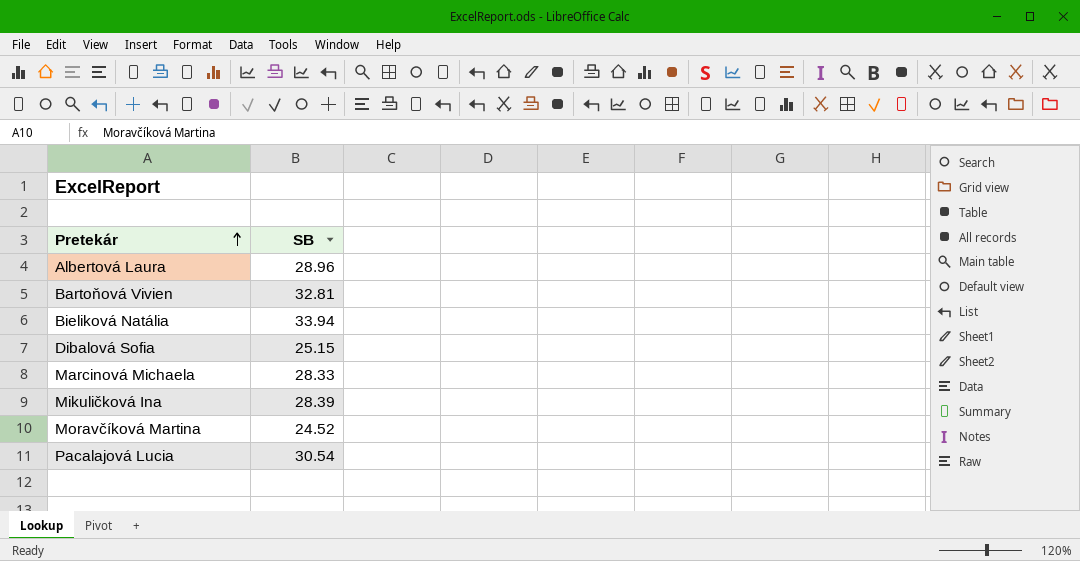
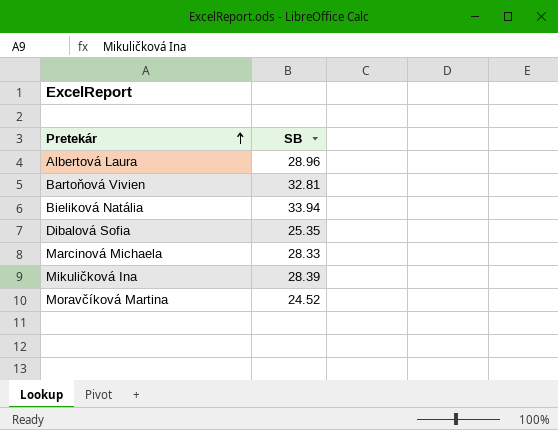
row Pacalajová Lucia: 30.54 -> none
Dibalová Sofia | SB: 25.15 -> 25.35

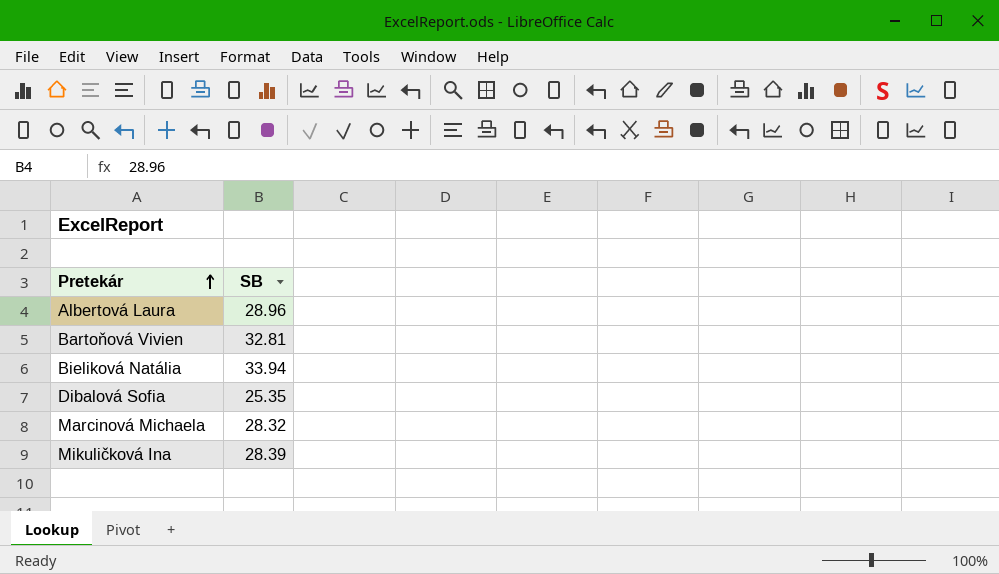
row Moravčíková Martina: 24.52 -> none
Marcinová Michaela | SB: 28.33 -> 28.32

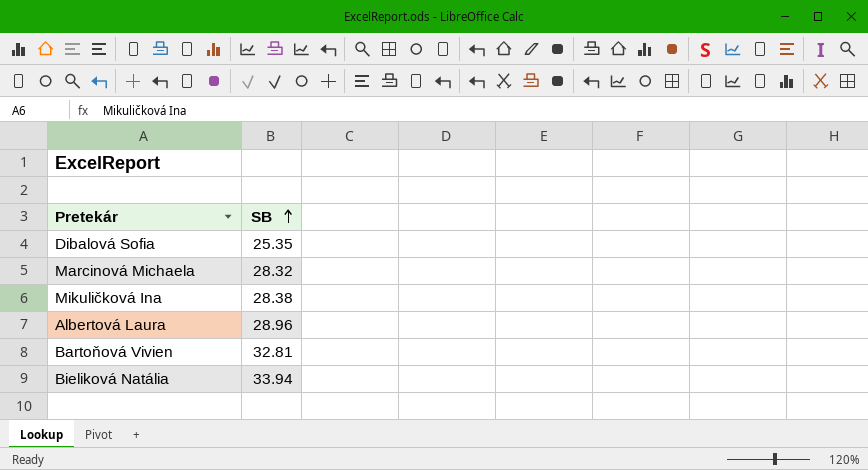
row order: Pretekár ascending -> SB ascending
Mikuličková Ina | SB: 28.39 -> 28.38

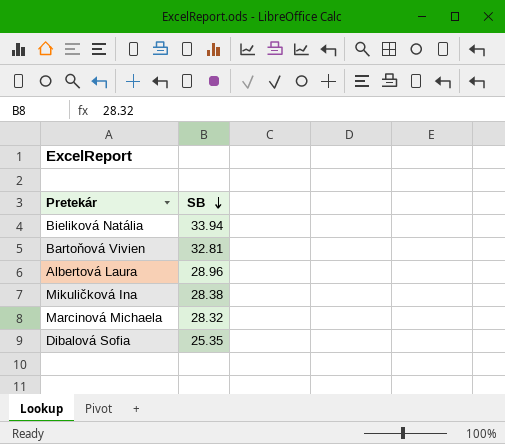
row order: SB ascending -> SB descending

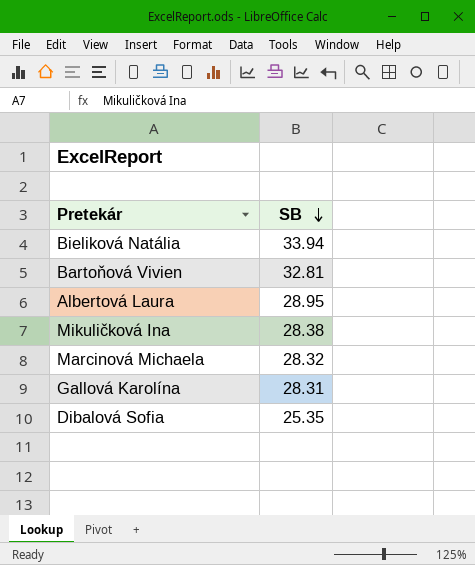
Albertová Laura | SB: 28.96 -> 28.95
row Gallová Karolína: none -> 28.31

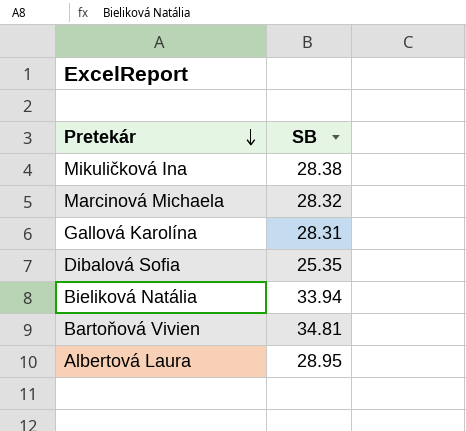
row order: SB descending -> Pretekár descending
Bartoňová Vivien | SB: 32.81 -> 34.81

